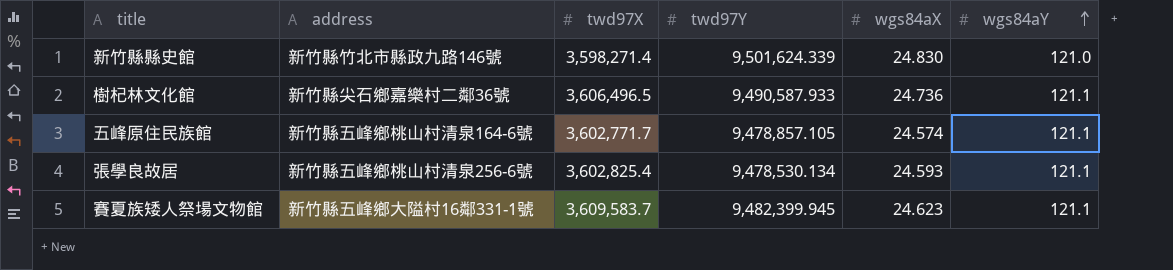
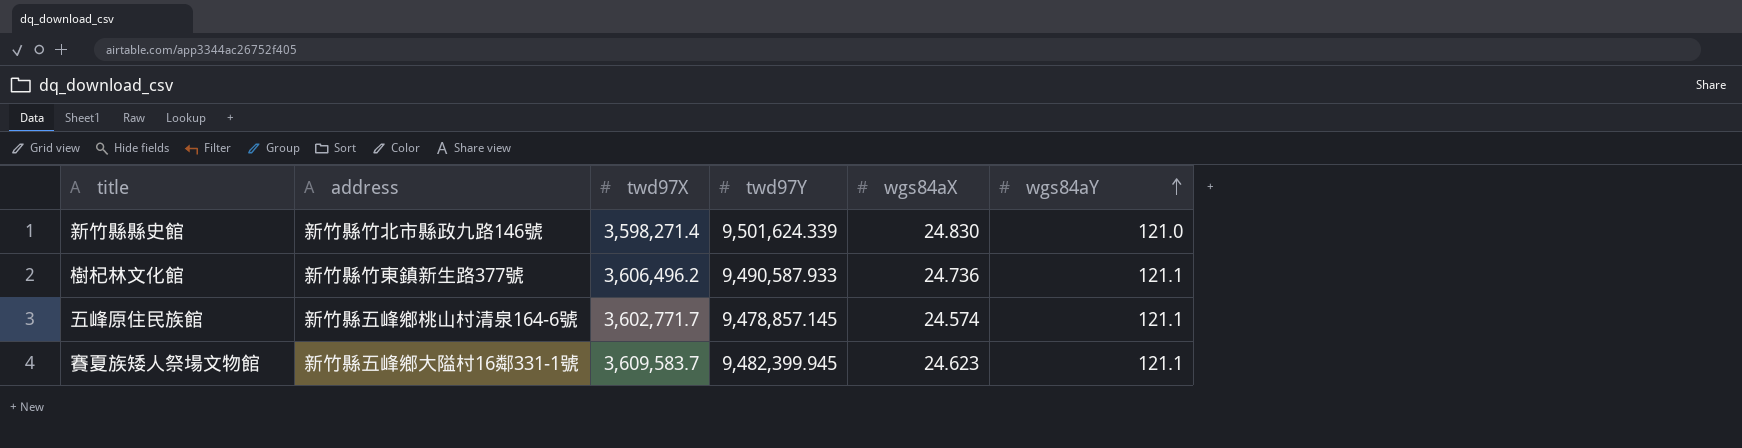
row 張學良故居: 新竹縣五峰鄉桃山村清泉256-6號 | 3,602,825.4 | 9,478,530.134 | 24.593 | 121.1 -> none
樹杞林文化館 | address: 新竹縣尖石鄉嘉樂村二鄰36號 -> 新竹縣竹東鎮新生路377號
樹杞林文化館 | twd97X: 3,606,496.5 -> 3,606,496.2
五峰原住民族館 | twd97Y: 9,478,857.105 -> 9,478,857.145

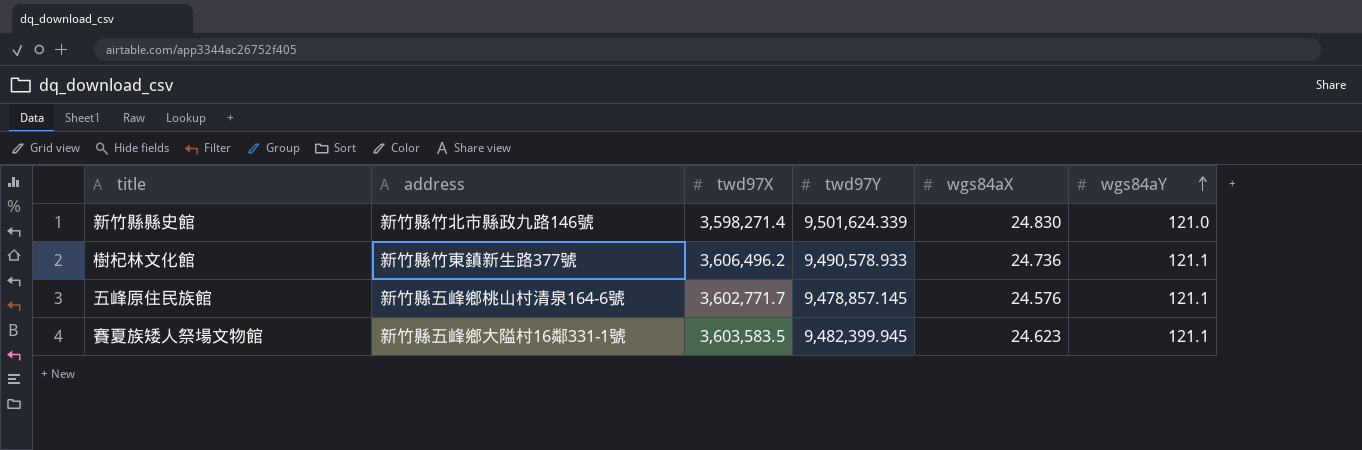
樹杞林文化館 | twd97Y: 9,490,587.933 -> 9,490,578.933
五峰原住民族館 | wgs84aX: 24.574 -> 24.576
賽夏族矮人祭場文物館 | twd97X: 3,609,583.7 -> 3,603,583.5

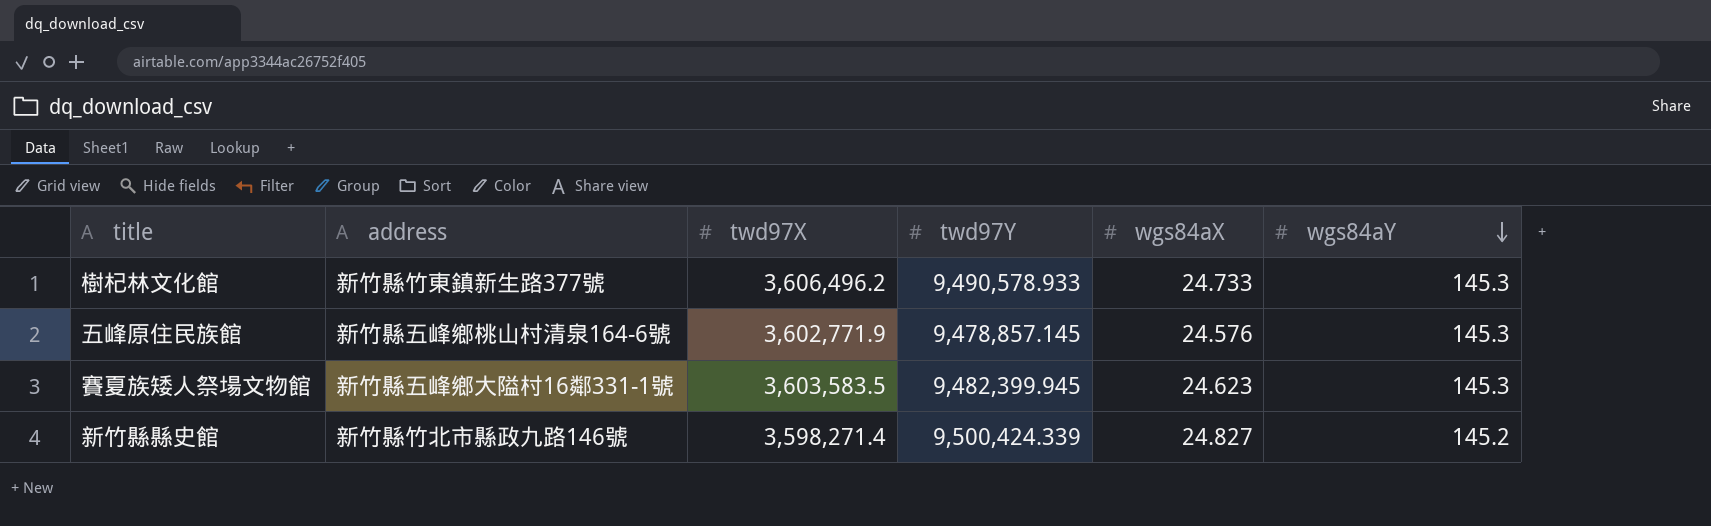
row order: wgs84aY ascending -> wgs84aY descending
樹杞林文化館 | wgs84aX: 24.736 -> 24.733
樹杞林文化館 | wgs84aY: 121.1 -> 145.3
五峰原住民族館 | twd97X: 3,602,771.7 -> 3,602,771.9
五峰原住民族館 | wgs84aY: 121.1 -> 145.3
賽夏族矮人祭場文物館 | wgs84aY: 121.1 -> 145.3
新竹縣縣史館 | twd97Y: 9,501,624.339 -> 9,500,424.339
新竹縣縣史館 | wgs84aX: 24.830 -> 24.827
新竹縣縣史館 | wgs84aY: 121.0 -> 145.2

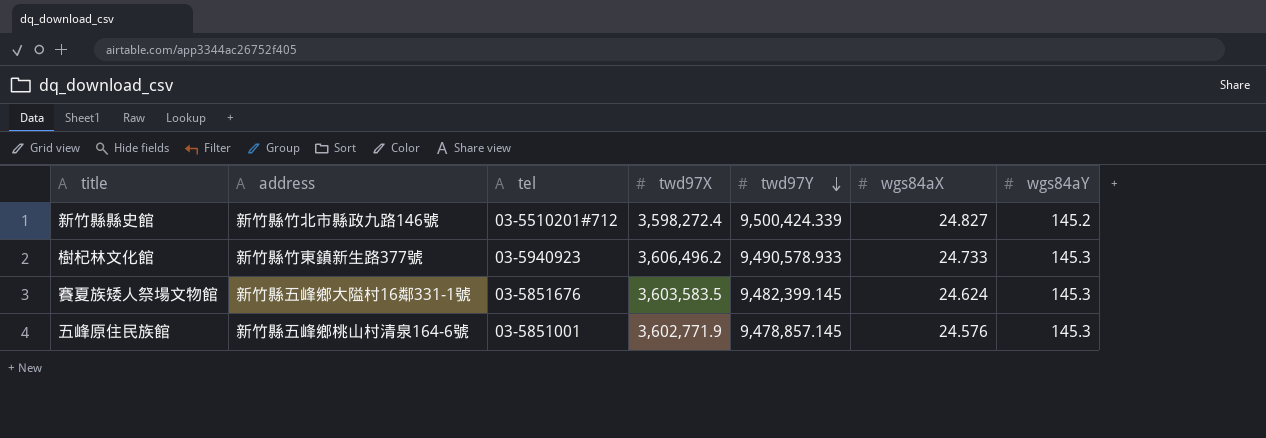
row order: wgs84aY descending -> twd97Y descending
column tel | position: none -> 3
新竹縣縣史館 | twd97X: 3,598,271.4 -> 3,598,272.4
賽夏族矮人祭場文物館 | twd97Y: 9,482,399.945 -> 9,482,399.145
賽夏族矮人祭場文物館 | wgs84aX: 24.623 -> 24.624

